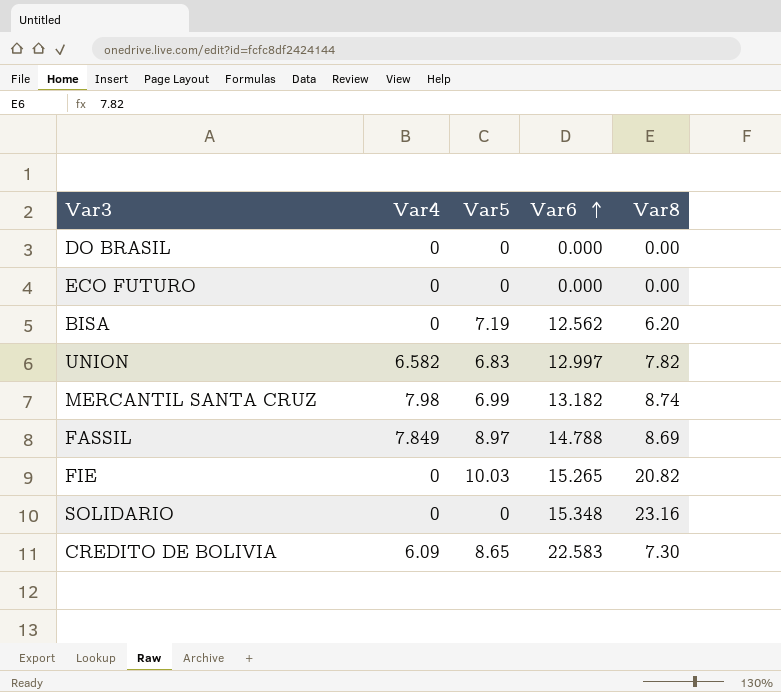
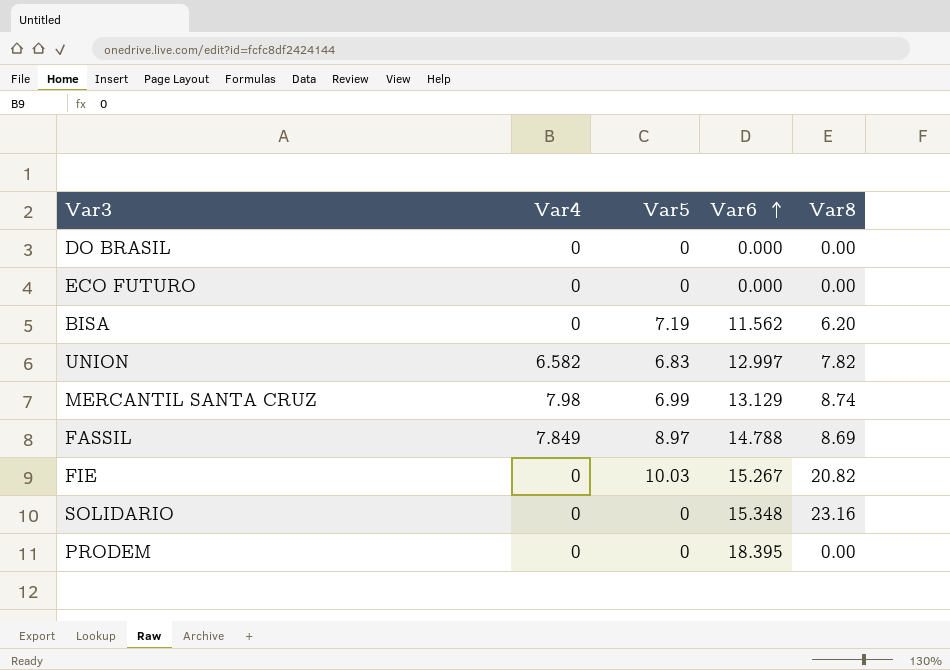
row CREDITO DE BOLIVIA: 6.09 | 8.65 | 22.583 | 7.30 -> none
BISA | Var6: 12.562 -> 11.562
MERCANTIL SANTA CRUZ | Var6: 13.182 -> 13.129
FIE | Var6: 15.265 -> 15.267
row PRODEM: none -> 0 | 0 | 18.395 | 0.00

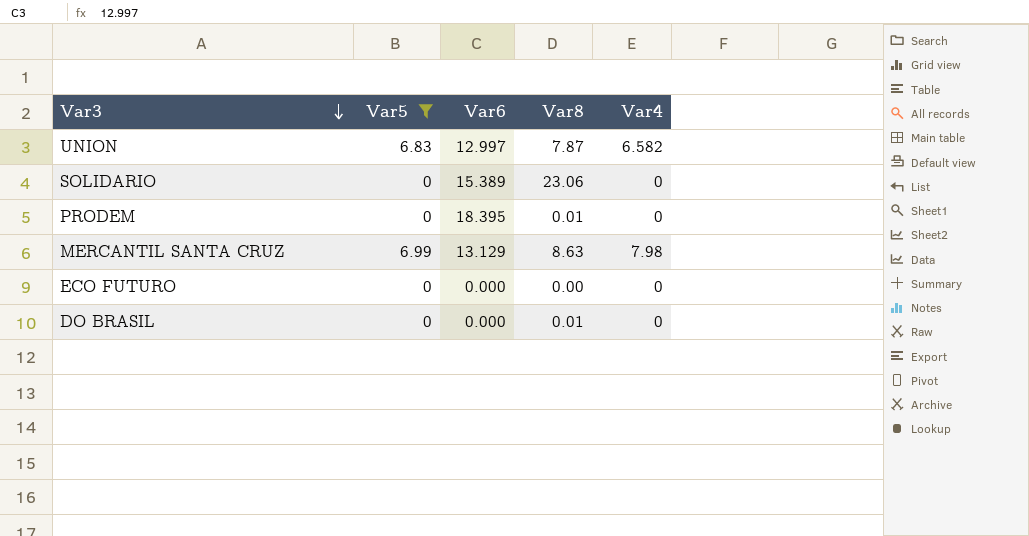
filter: none -> Var5 <= 6.99
row order: Var6 ascending -> Var3 descending
column Var4 | position: 2 -> 5
UNION | Var8: 7.82 -> 7.87
SOLIDARIO | Var6: 15.348 -> 15.389
SOLIDARIO | Var8: 23.16 -> 23.06
PRODEM | Var8: 0.00 -> 0.01
MERCANTIL SANTA CRUZ | Var8: 8.74 -> 8.63
DO BRASIL | Var8: 0.00 -> 0.01

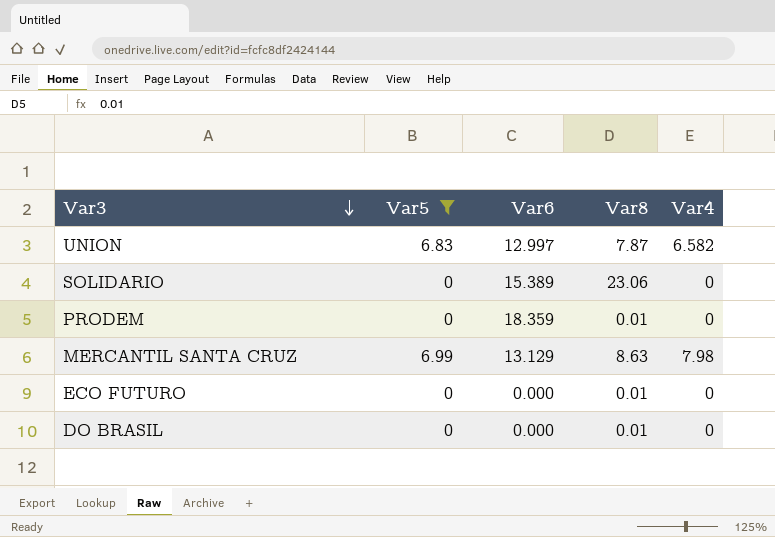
PRODEM | Var6: 18.395 -> 18.359
ECO FUTURO | Var8: 0.00 -> 0.01

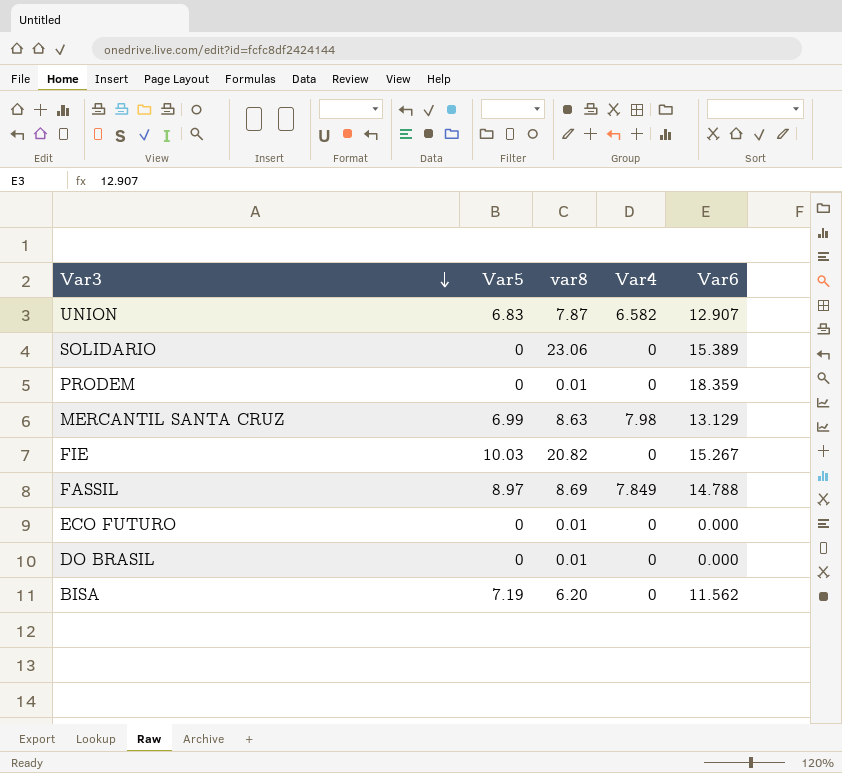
filter: Var5 <= 6.99 -> none
column name: Var8 -> var8
column Var6 | position: 3 -> 5
UNION | Var6: 12.997 -> 12.907

